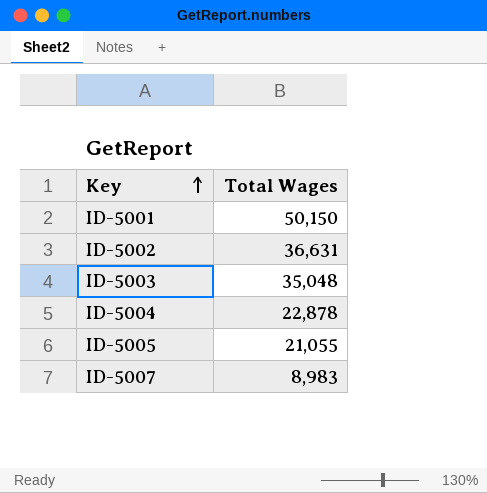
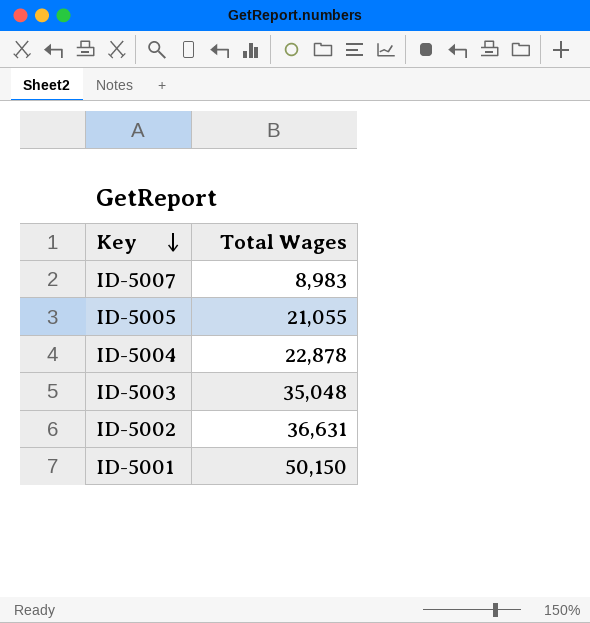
row order: Key ascending -> Key descending

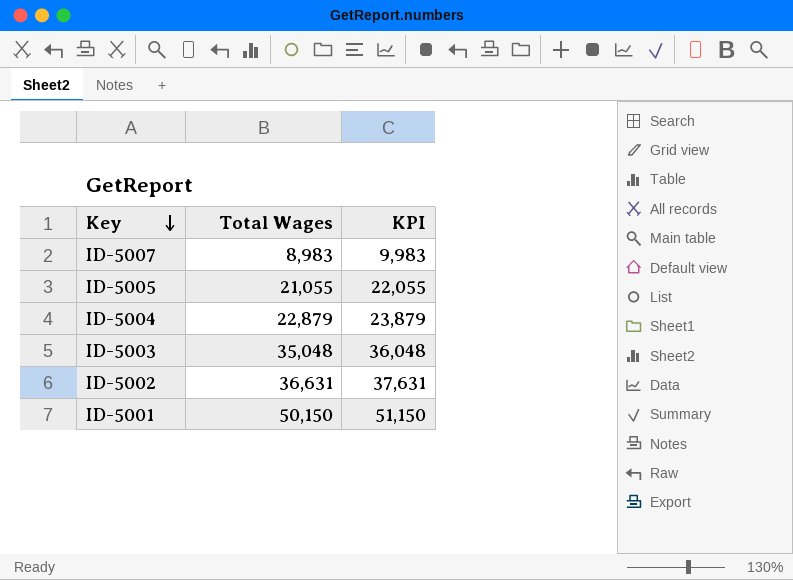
column KPI | formula: none -> [Total Wages] + 1000
ID-5004 | Total Wages: 22,878 -> 22,879

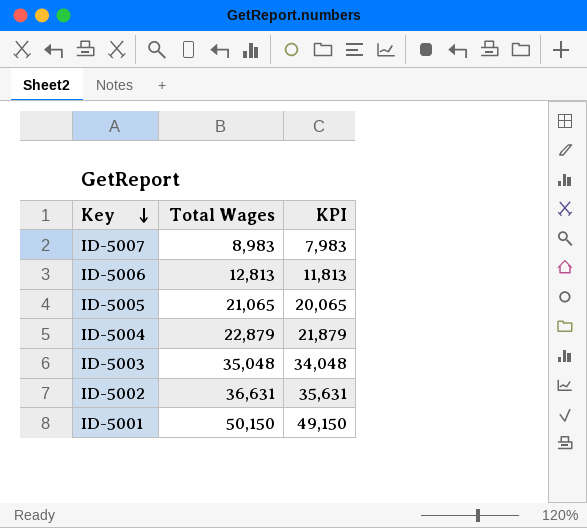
column KPI | formula: [Total Wages] + 1000 -> [Total Wages] - 1000
row ID-5006: none -> 12,813 | 11,813
ID-5005 | Total Wages: 21,055 -> 21,065

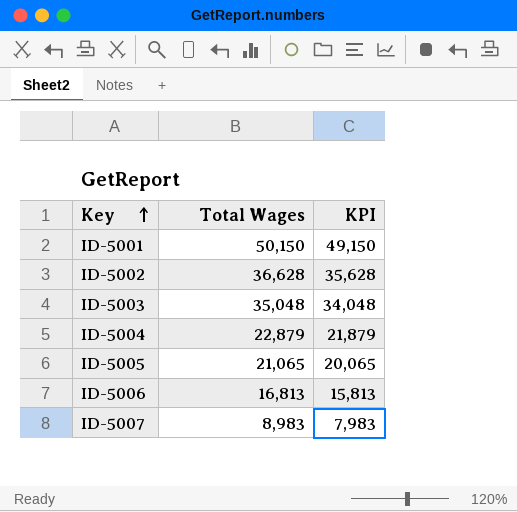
row order: Key descending -> Key ascending
ID-5002 | Total Wages: 36,631 -> 36,628
ID-5002 | KPI: 35,631 -> 35,628
ID-5006 | Total Wages: 12,813 -> 16,813
ID-5006 | KPI: 11,813 -> 15,813

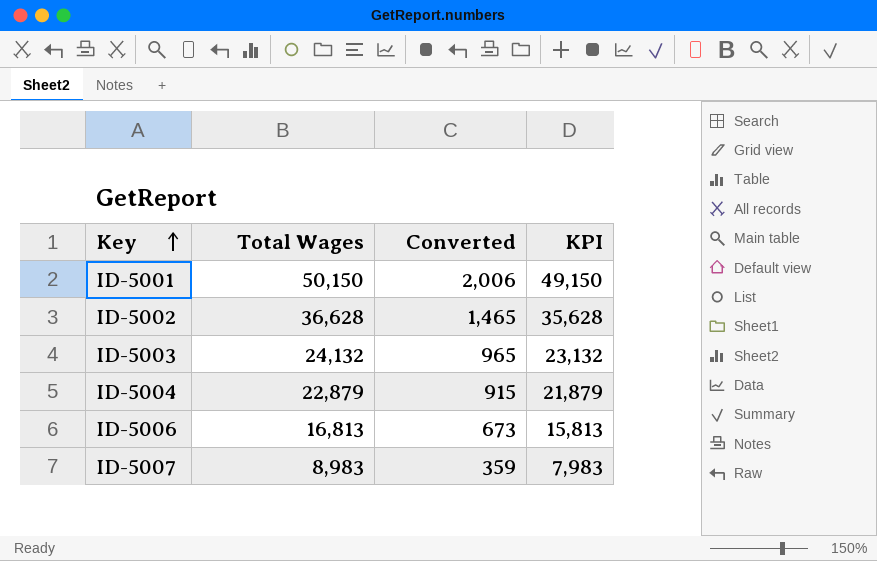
column Converted | formula: none -> [Total Wages] * 0.04
row ID-5005: 21,065 | 20,065 -> none
ID-5003 | Total Wages: 35,048 -> 24,132
ID-5003 | KPI: 34,048 -> 23,132

